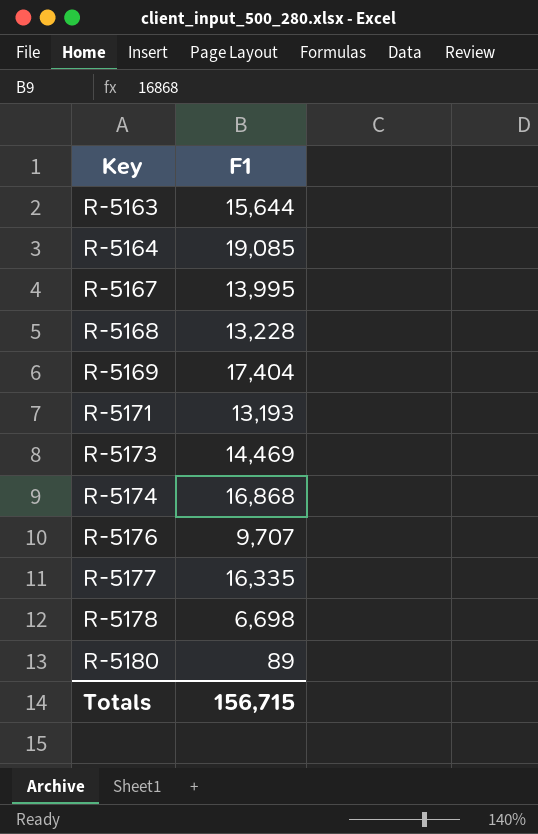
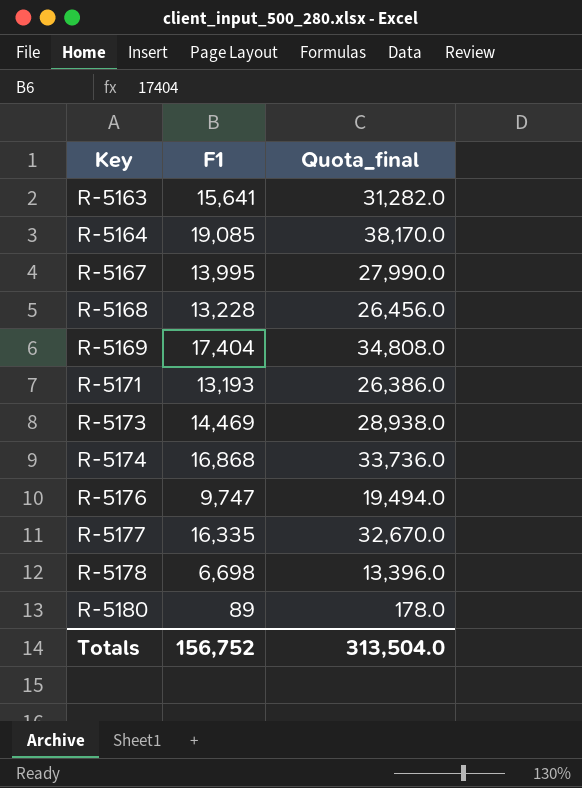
column Quota_final | formula: none -> [F1] * 2
R-5163 | F1: 15,644 -> 15,641
R-5176 | F1: 9,707 -> 9,747
Totals | F1: 156,715 -> 156,752

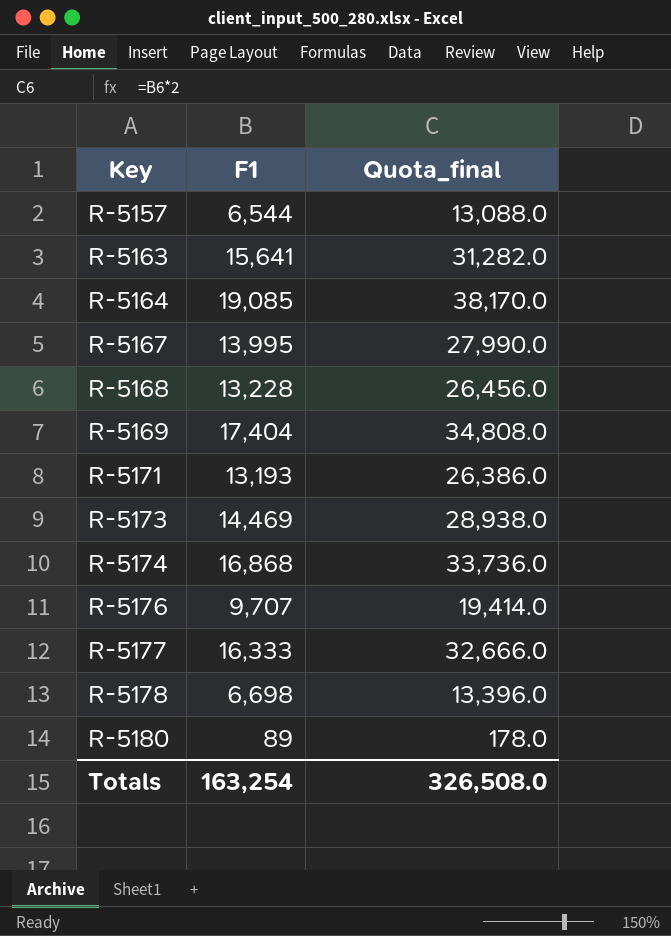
row R-5157: none -> 6,544 | 13,088.0
R-5176 | F1: 9,747 -> 9,707
R-5176 | Quota_final: 19,494.0 -> 19,414.0
R-5177 | F1: 16,335 -> 16,333
R-5177 | Quota_final: 32,670.0 -> 32,666.0
Totals | F1: 156,752 -> 163,254
Totals | Quota_final: 313,504.0 -> 326,508.0

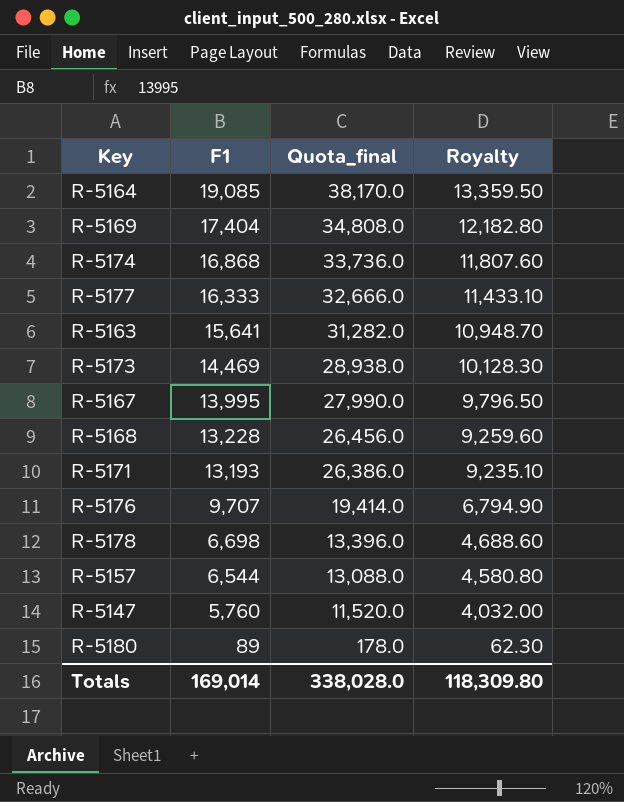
row order: Key ascending -> F1 descending
column Royalty | formula: none -> [F1] * 0.7
row R-5147: none -> 5,760 | 11,520.0 | 4,032.00
Totals | F1: 163,254 -> 169,014
Totals | Quota_final: 326,508.0 -> 338,028.0

